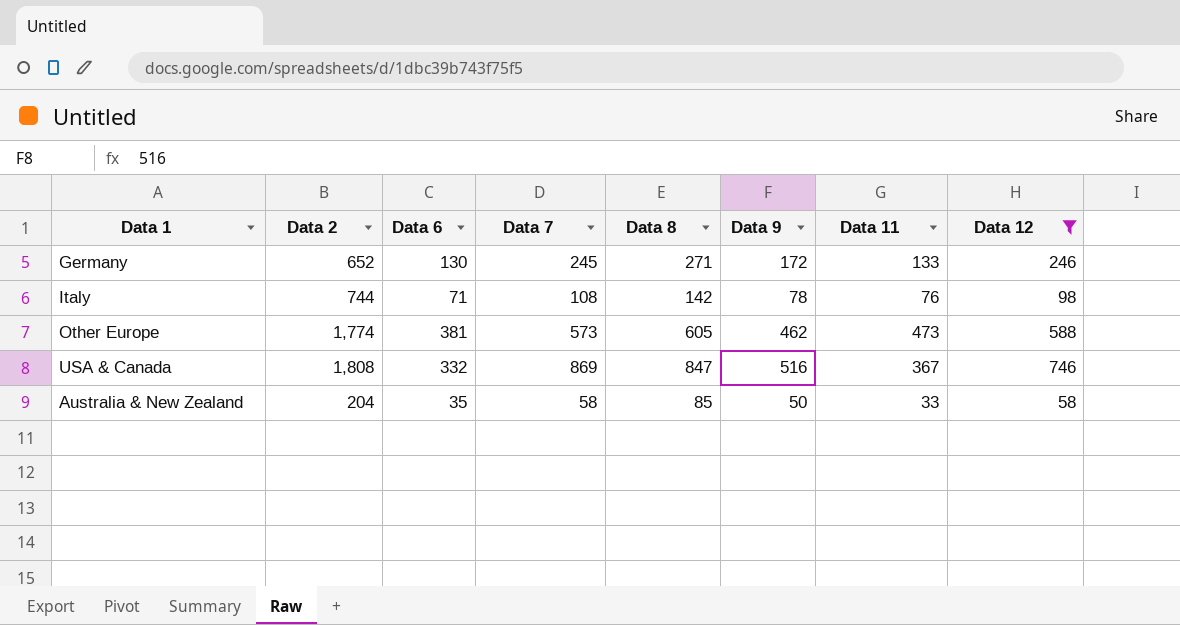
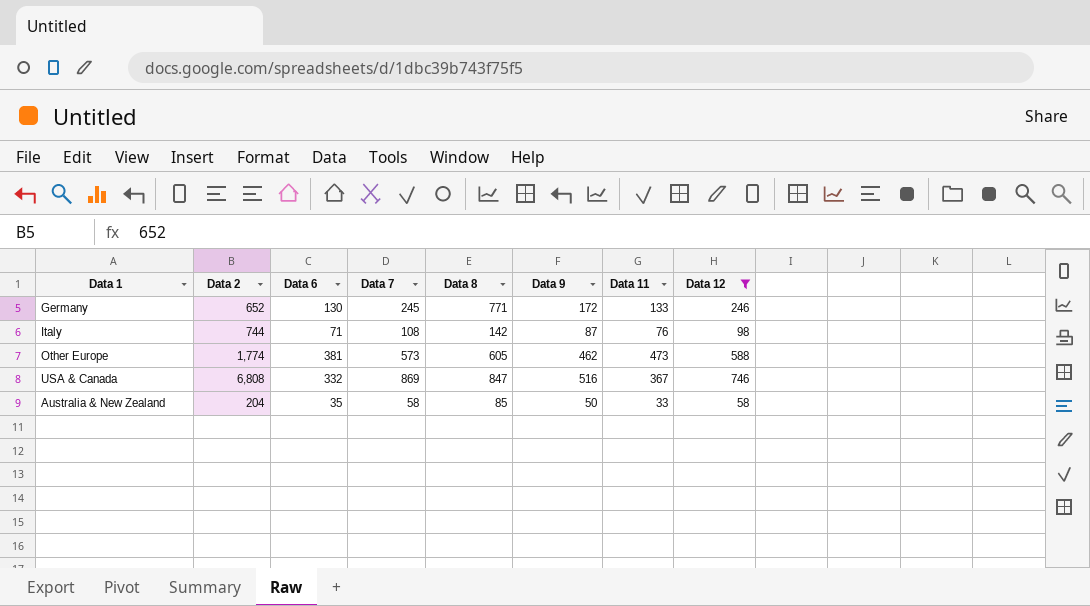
Germany | Data 8: 271 -> 771
Italy | Data 9: 78 -> 87
USA & Canada | Data 2: 1,808 -> 6,808

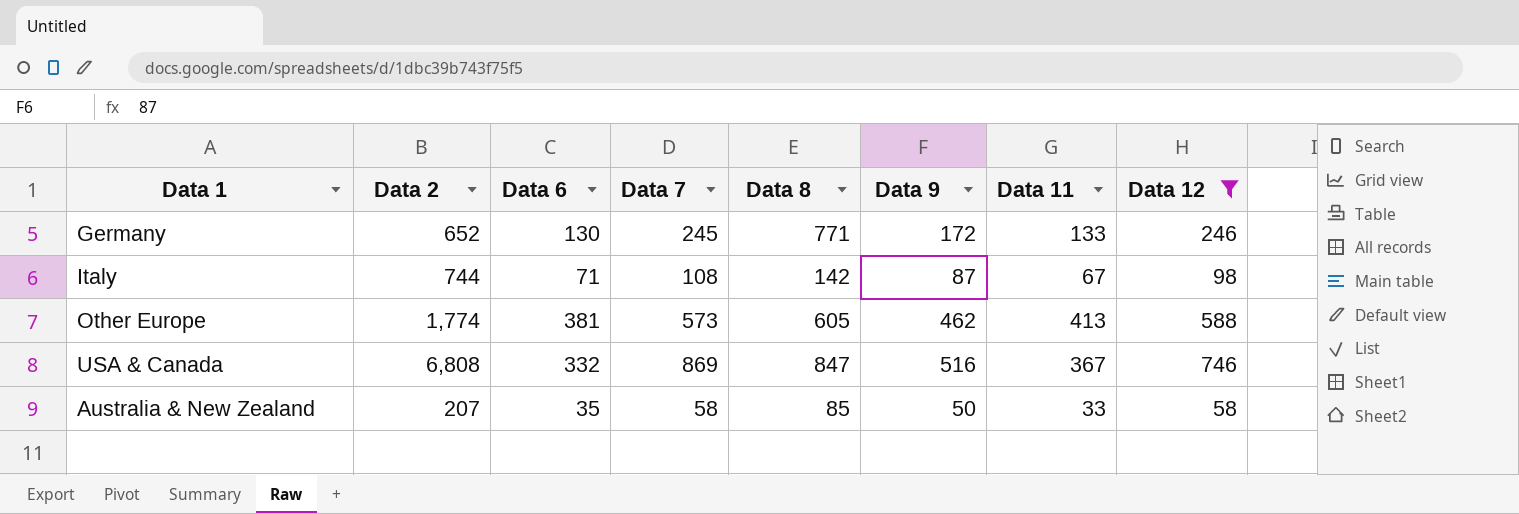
Italy | Data 11: 76 -> 67
Other Europe | Data 11: 473 -> 413
Australia & New Zealand | Data 2: 204 -> 207

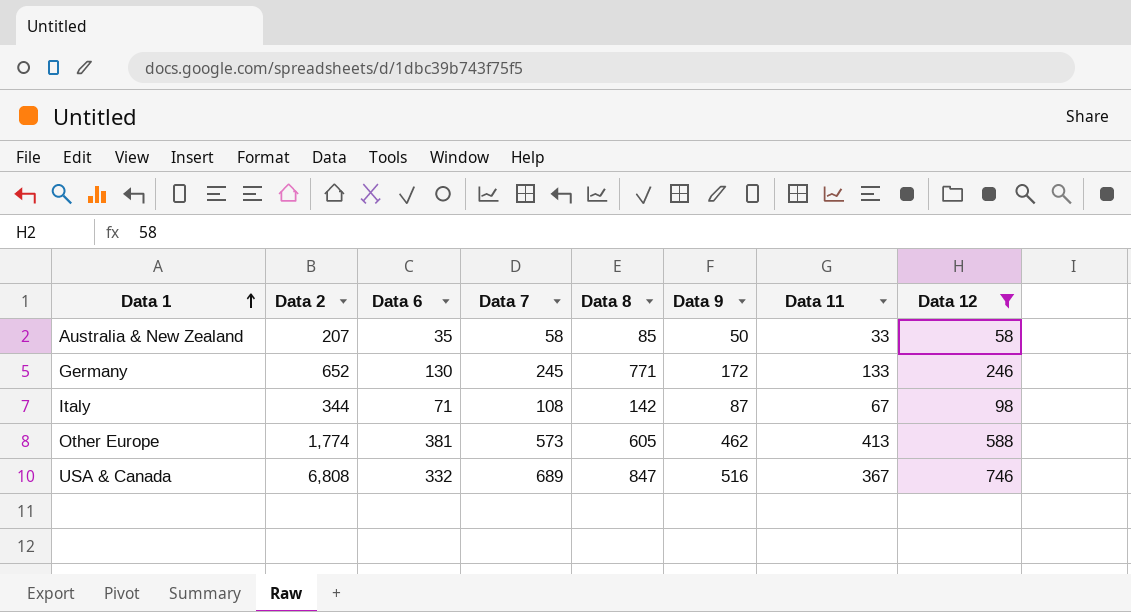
row order: none -> Data 1 ascending
Italy | Data 2: 744 -> 344
USA & Canada | Data 7: 869 -> 689

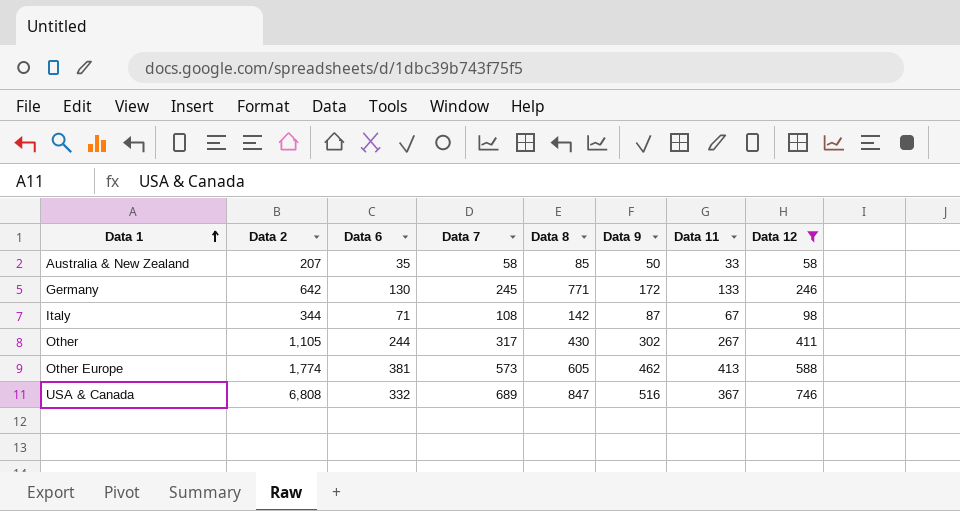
Germany | Data 2: 652 -> 642
row Other: none -> 1,105 | 244 | 317 | 430 | 302 | 267 | 411

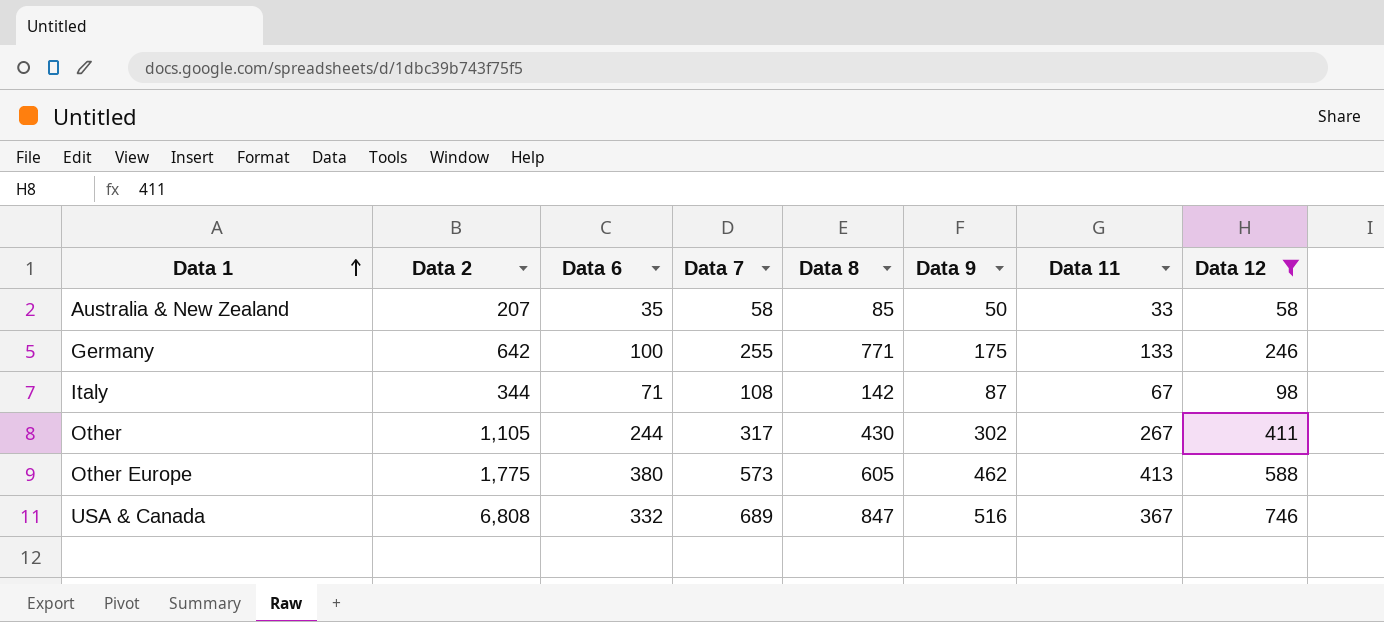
Germany | Data 6: 130 -> 100
Germany | Data 7: 245 -> 255
Germany | Data 9: 172 -> 175
Other Europe | Data 2: 1,774 -> 1,775
Other Europe | Data 6: 381 -> 380

